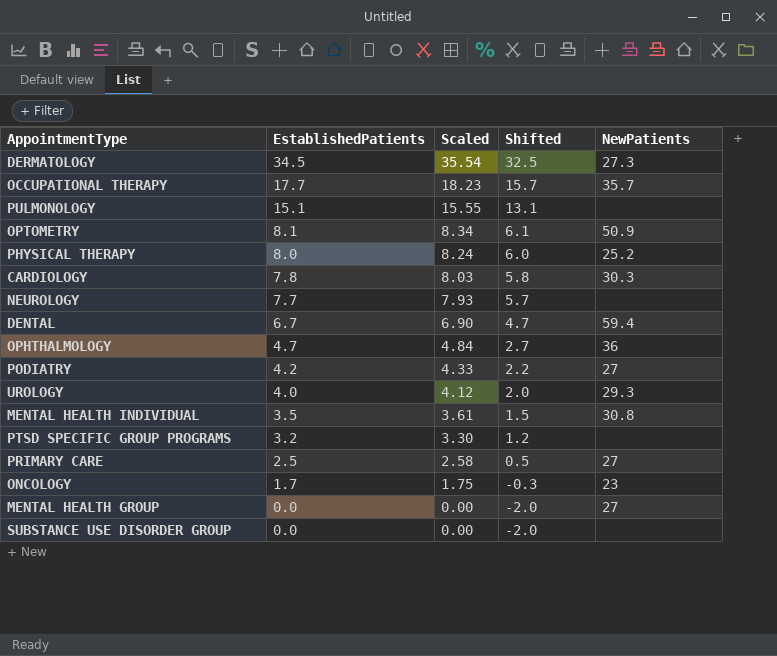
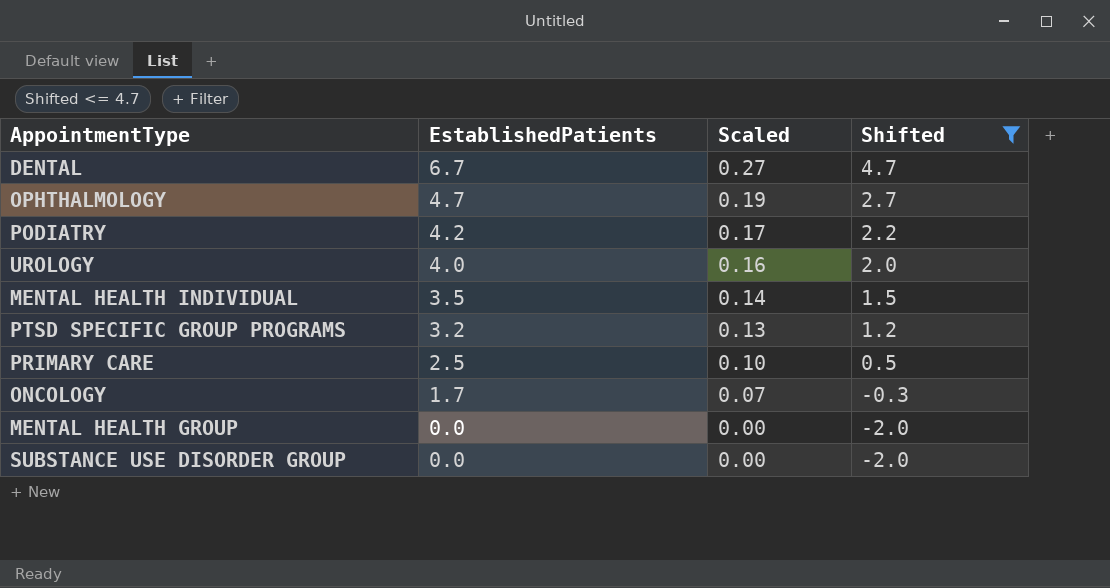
filter: none -> Shifted <= 4.7
column NewPatients | position: 5 -> none
column Scaled | formula: [EstablishedPatients] * 1.03 -> [EstablishedPatients] * 0.04

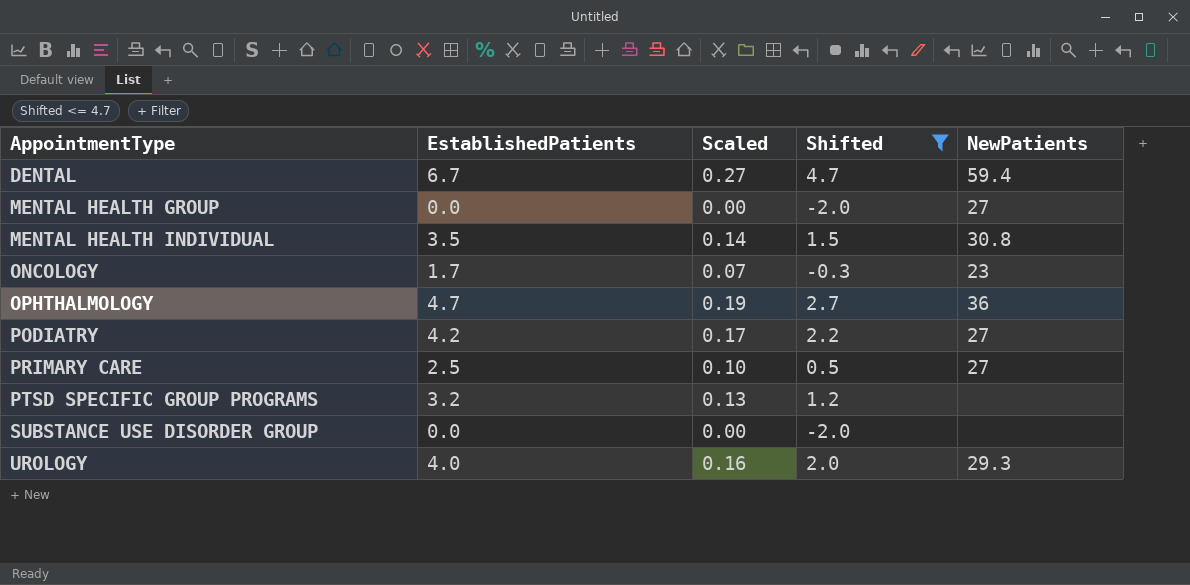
row order: EstablishedPatients descending -> AppointmentType ascending
column NewPatients | position: none -> 5

